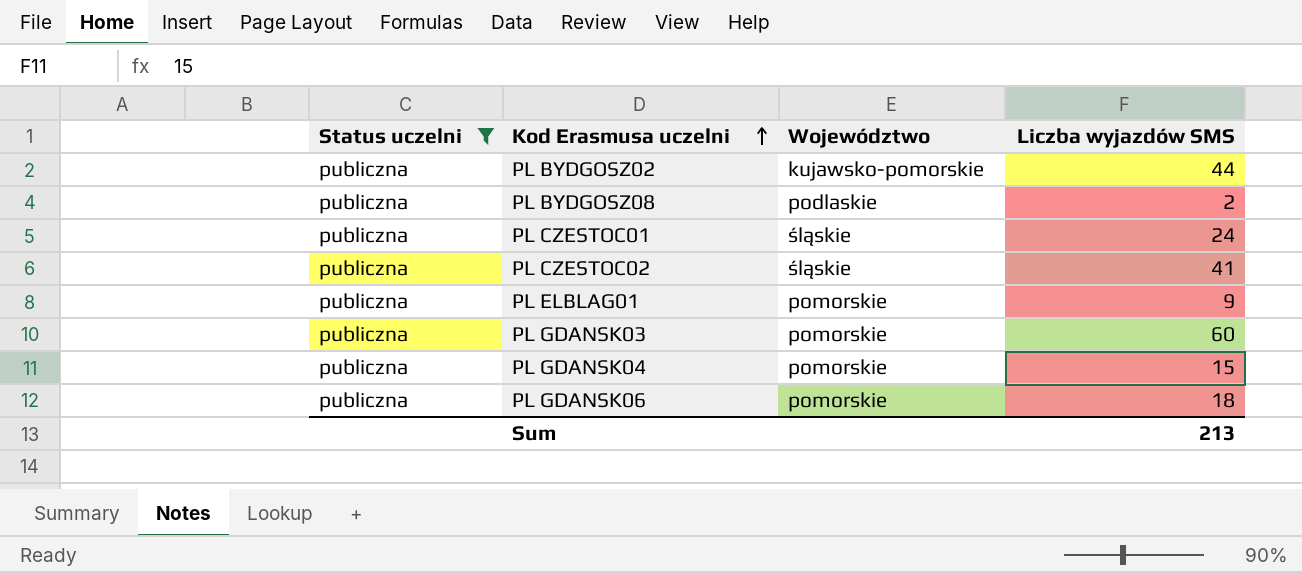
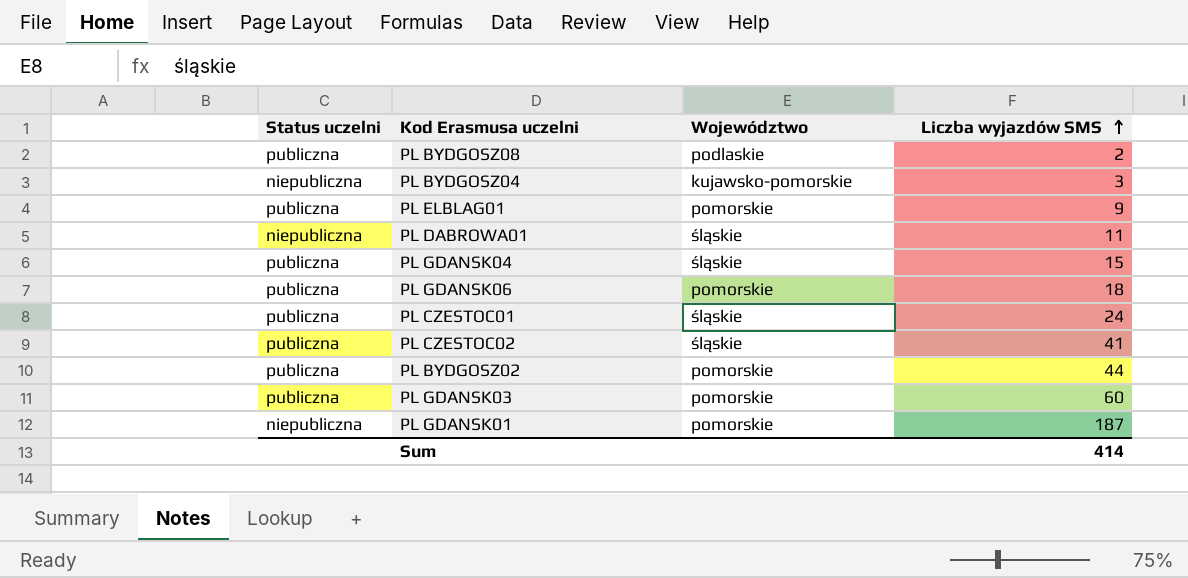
filter: Status uczelni = publiczna -> none
row order: Kod Erasmusa uczelni ascending -> Liczba wyjazdów SMS ascending
PL GDANSK04 | Województwo: pomorskie -> śląskie
PL BYDGOSZ02 | Województwo: kujawsko-pomorskie -> pomorskie
Sum | Liczba wyjazdów SMS: 213 -> 414

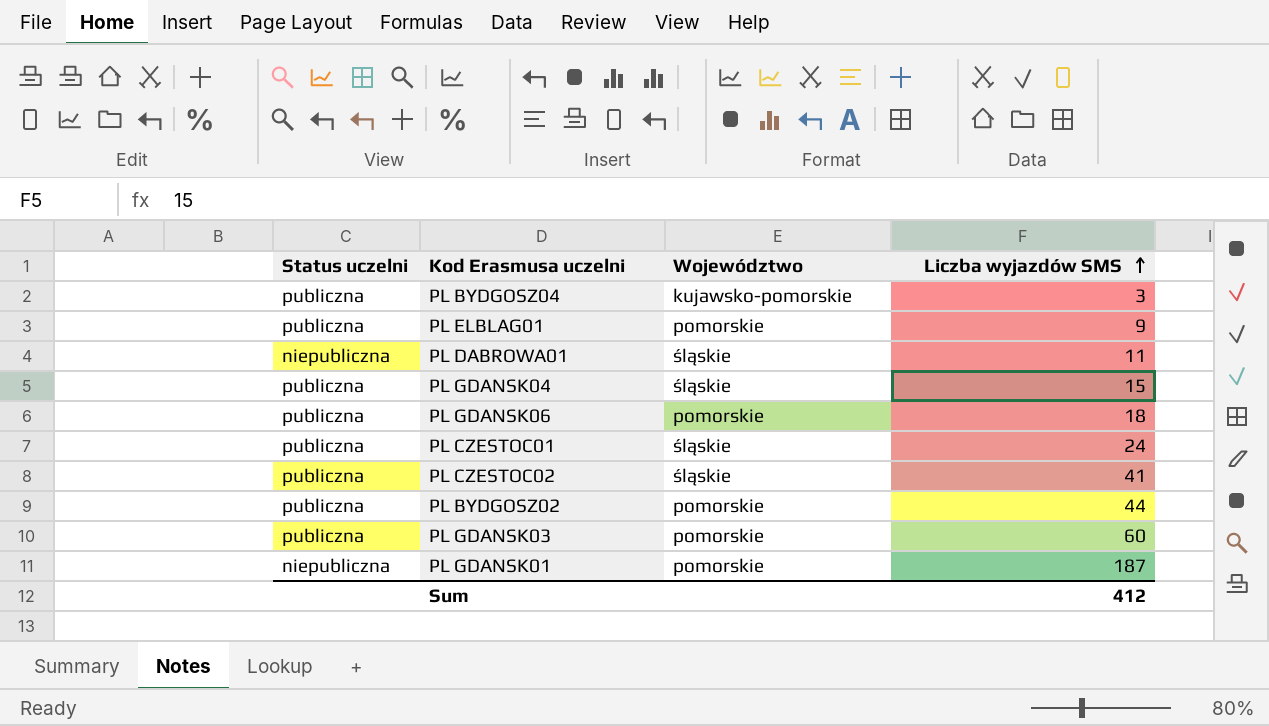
row PL BYDGOSZ08: publiczna | podlaskie | 2 -> none
PL BYDGOSZ04 | Status uczelni: niepubliczna -> publiczna
Sum | Liczba wyjazdów SMS: 414 -> 412

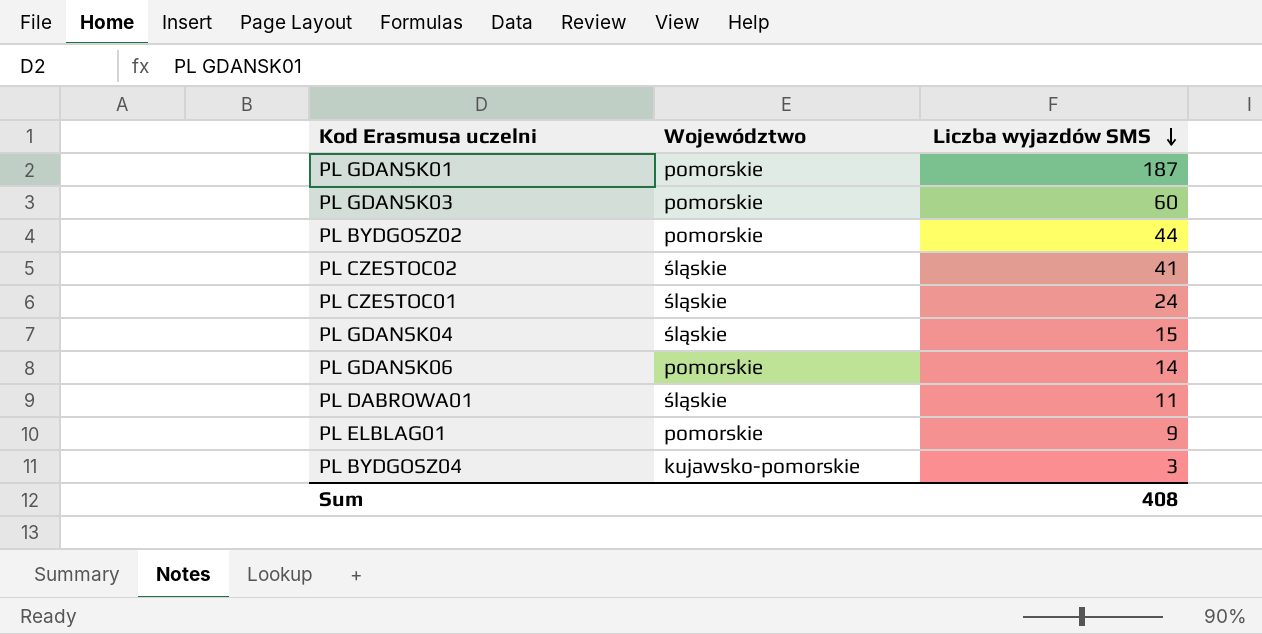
row order: Liczba wyjazdów SMS ascending -> Liczba wyjazdów SMS descending
column Status uczelni | position: 1 -> none
PL GDANSK06 | Liczba wyjazdów SMS: 18 -> 14
Sum | Liczba wyjazdów SMS: 412 -> 408

